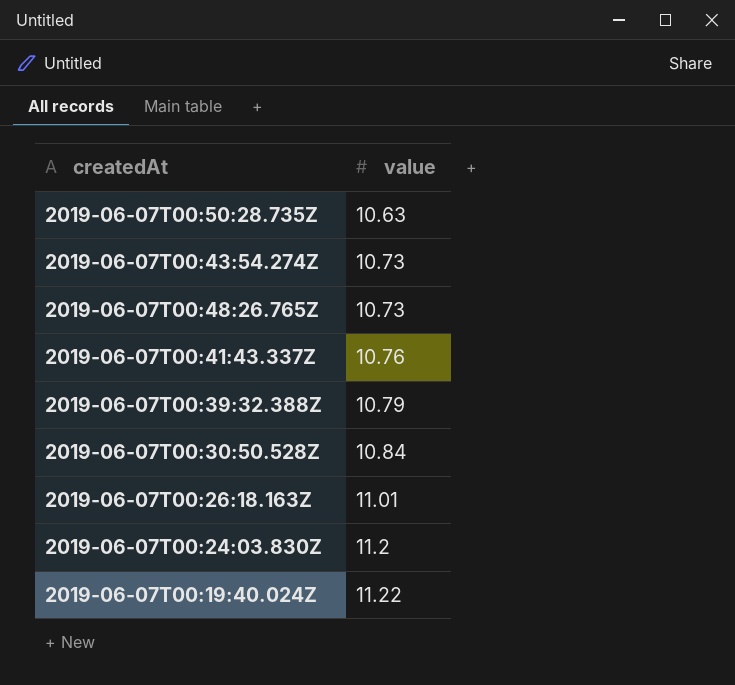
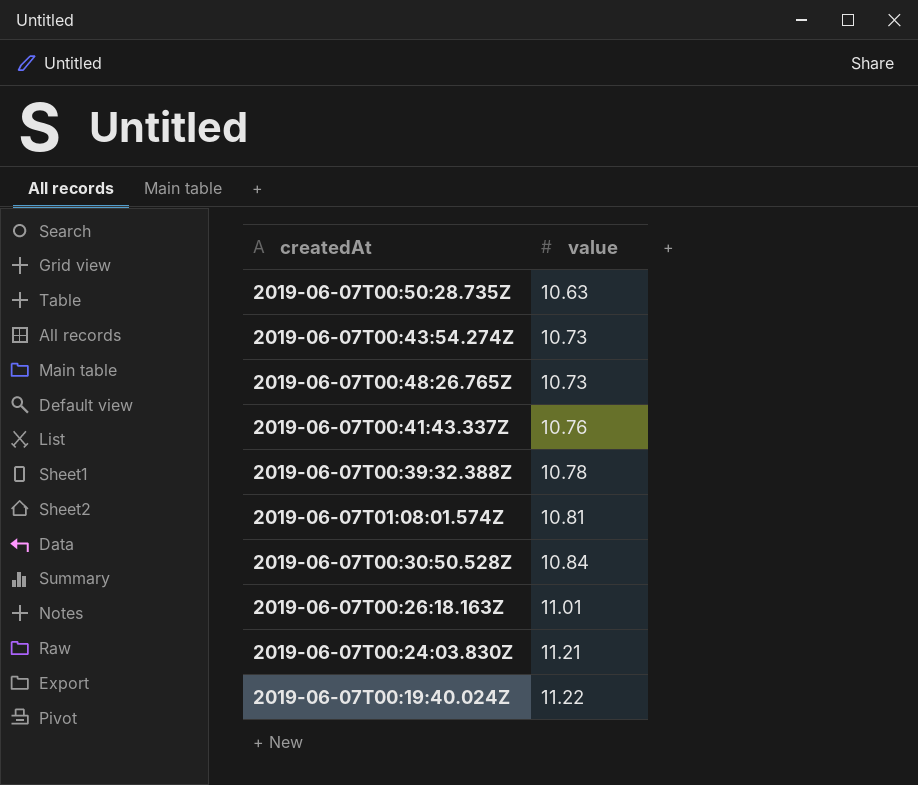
2019-06-07T00:39:32.388Z | value: 10.79 -> 10.78
row 2019-06-07T01:08:01.574Z: none -> 10.81
2019-06-07T00:24:03.830Z | value: 11.2 -> 11.21

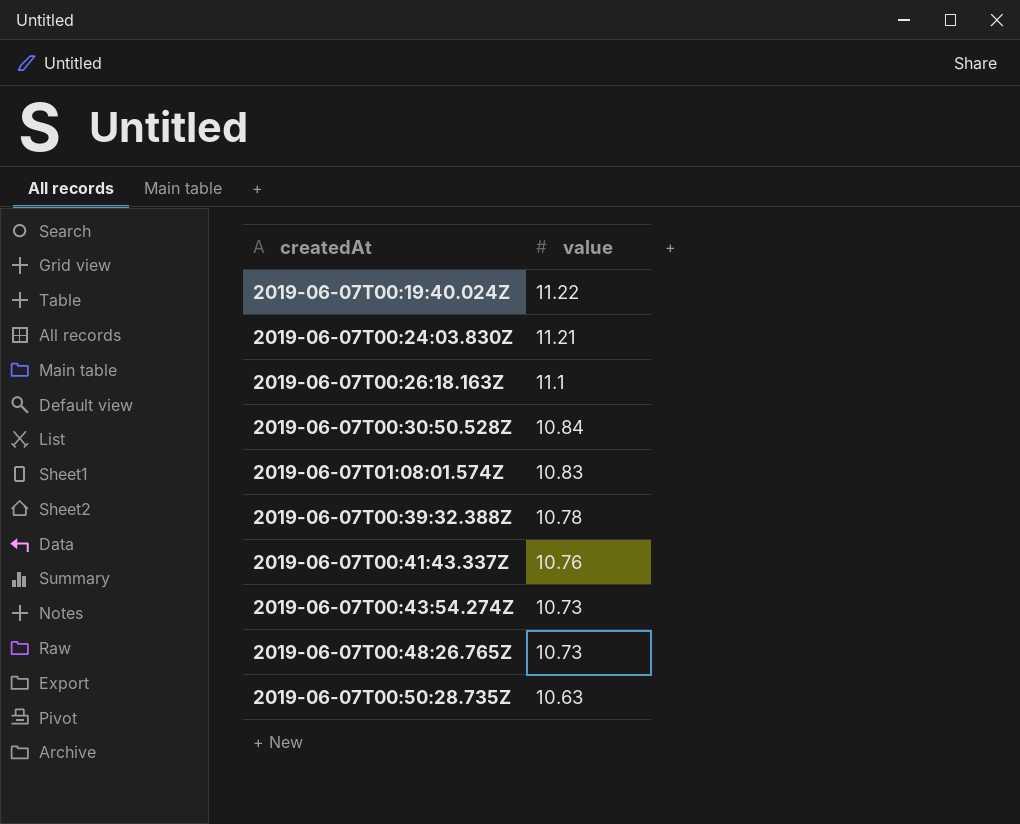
row order: value ascending -> value descending
2019-06-07T00:26:18.163Z | value: 11.01 -> 11.1
2019-06-07T01:08:01.574Z | value: 10.81 -> 10.83

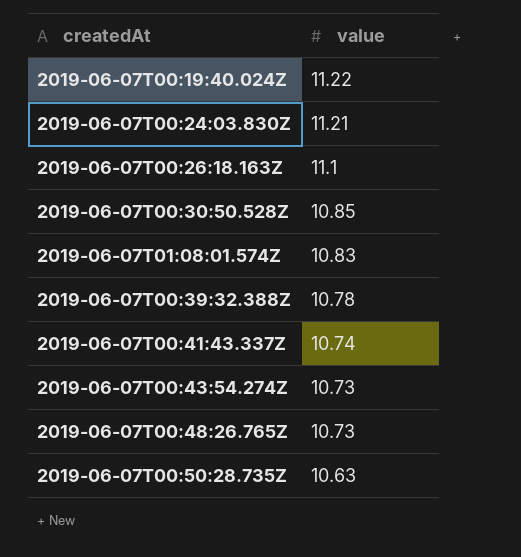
2019-06-07T00:30:50.528Z | value: 10.84 -> 10.85
2019-06-07T00:41:43.337Z | value: 10.76 -> 10.74

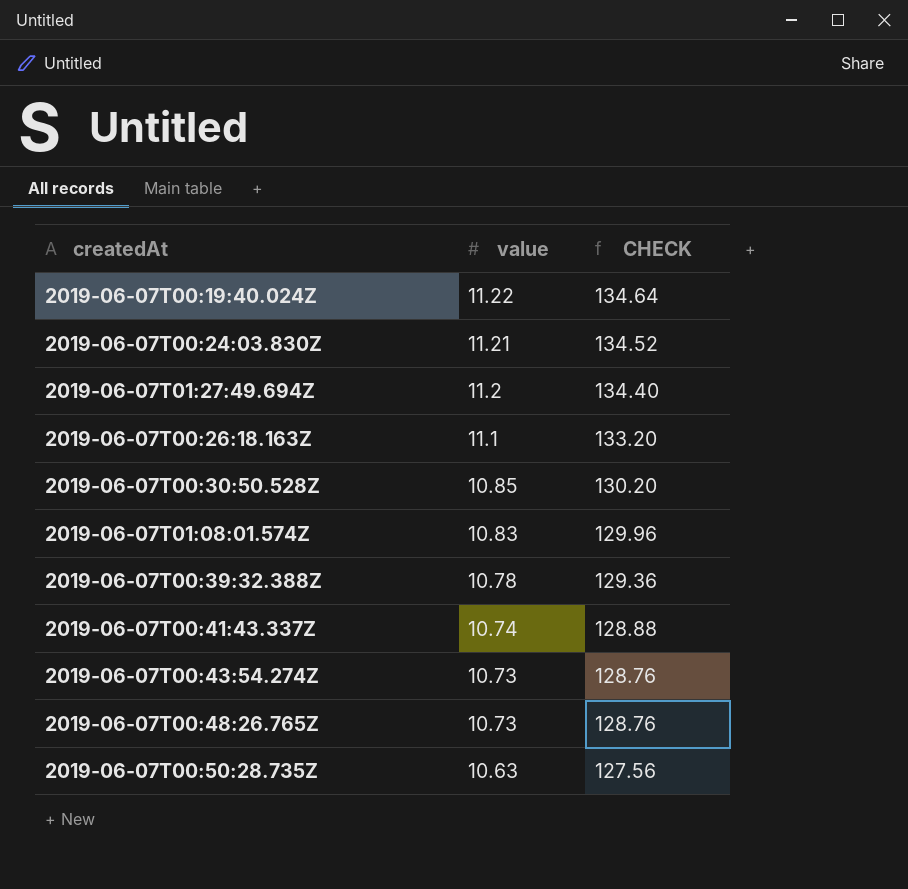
column CHECK | formula: none -> [value] * 12
row 2019-06-07T01:27:49.694Z: none -> 11.2 | 134.40

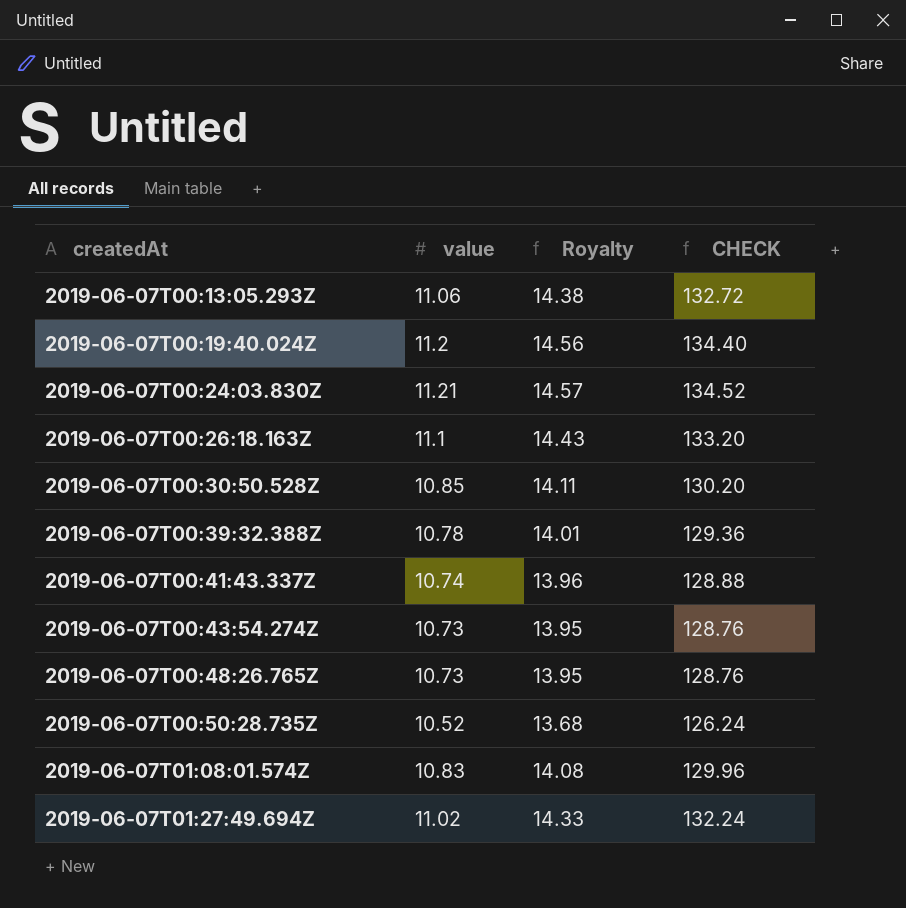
row order: value descending -> createdAt ascending
column Royalty | formula: none -> [value] * 1.3
row 2019-06-07T00:13:05.293Z: none -> 11.06 | 14.38 | 132.72
2019-06-07T00:19:40.024Z | value: 11.22 -> 11.2
2019-06-07T00:19:40.024Z | CHECK: 134.64 -> 134.40
2019-06-07T00:50:28.735Z | value: 10.63 -> 10.52
2019-06-07T00:50:28.735Z | CHECK: 127.56 -> 126.24
2019-06-07T01:27:49.694Z | value: 11.2 -> 11.02
2019-06-07T01:27:49.694Z | CHECK: 134.40 -> 132.24

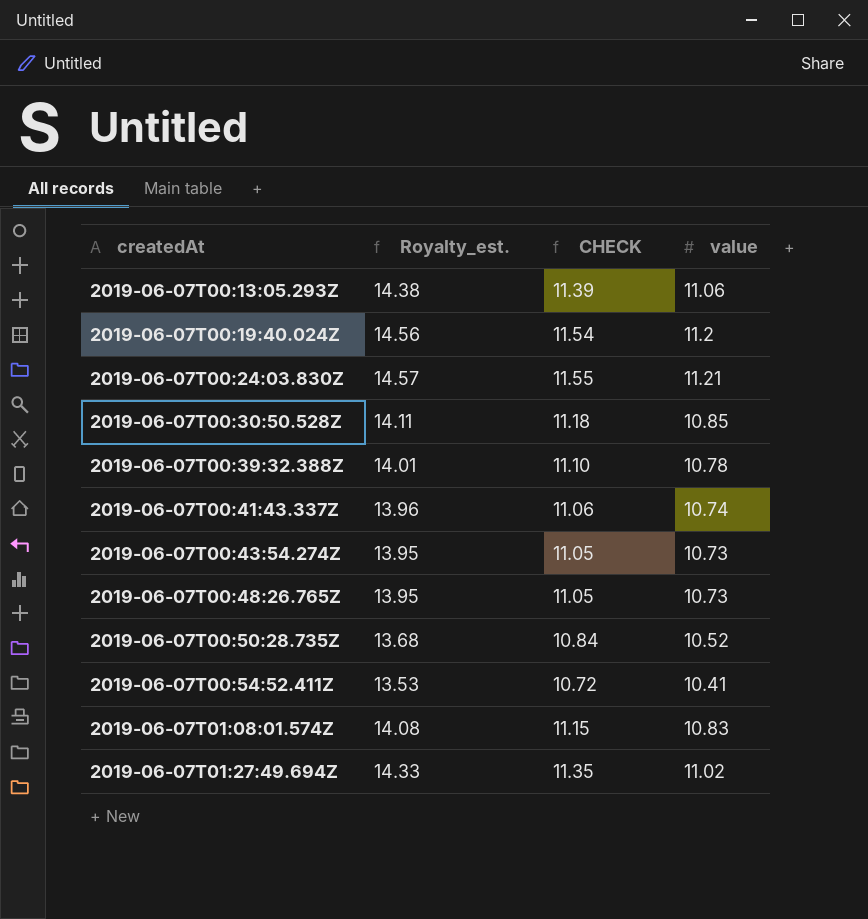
column name: Royalty -> Royalty_est.
column CHECK | formula: [value] * 12 -> [value] * 1.03
column value | position: 2 -> 4
row 2019-06-07T00:26:18.163Z: 11.1 | 14.43 | 133.20 -> none
row 2019-06-07T00:54:52.411Z: none -> 13.53 | 10.72 | 10.41

